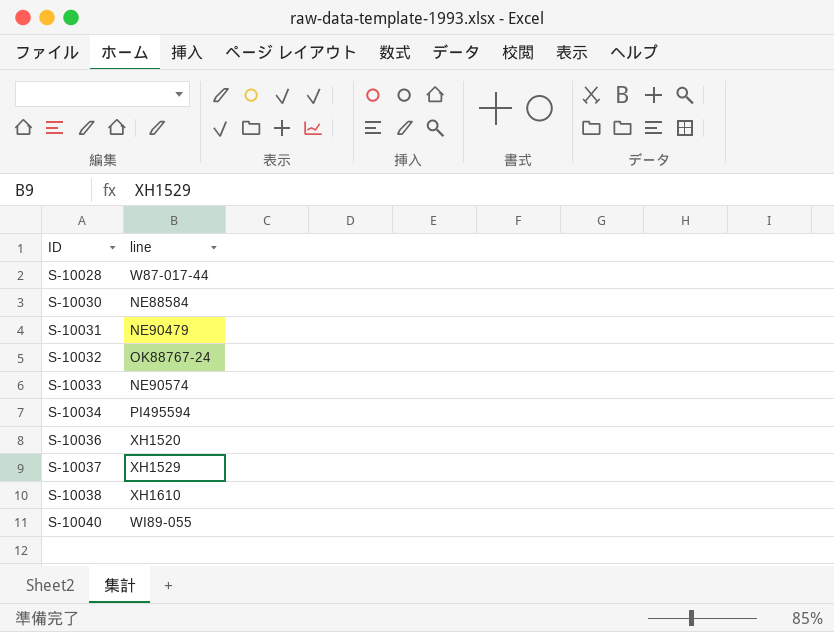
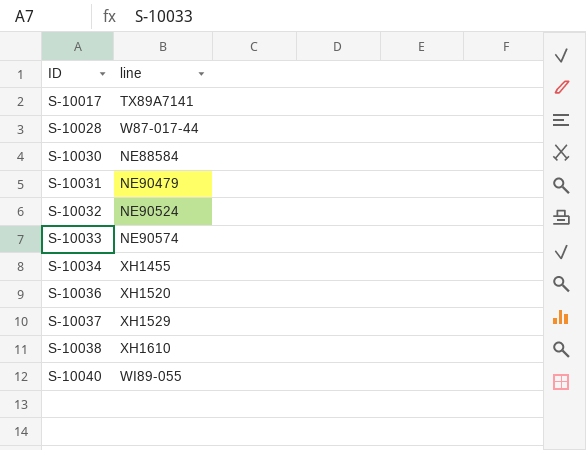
row S-10017: none -> TX89A7141
S-10032 | line: OK88767-24 -> NE90524
S-10034 | line: PI495594 -> XH1455

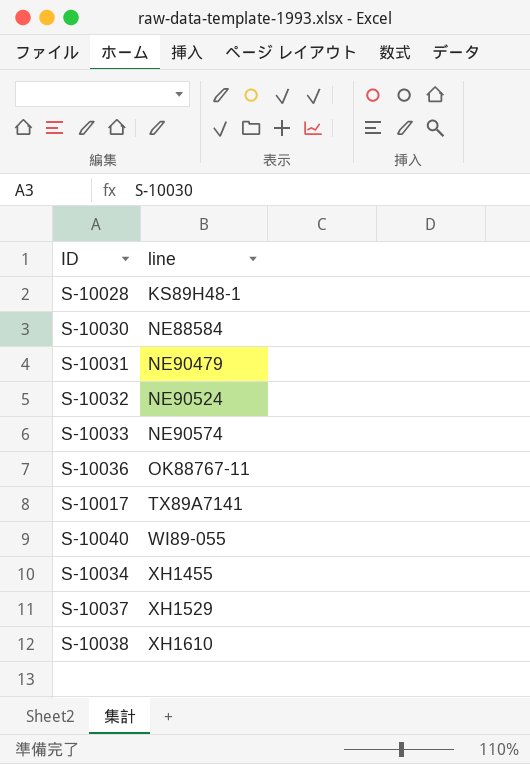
row order: ID ascending -> line ascending
S-10028 | line: W87-017-44 -> KS89H48-1
S-10036 | line: XH1520 -> OK88767-11

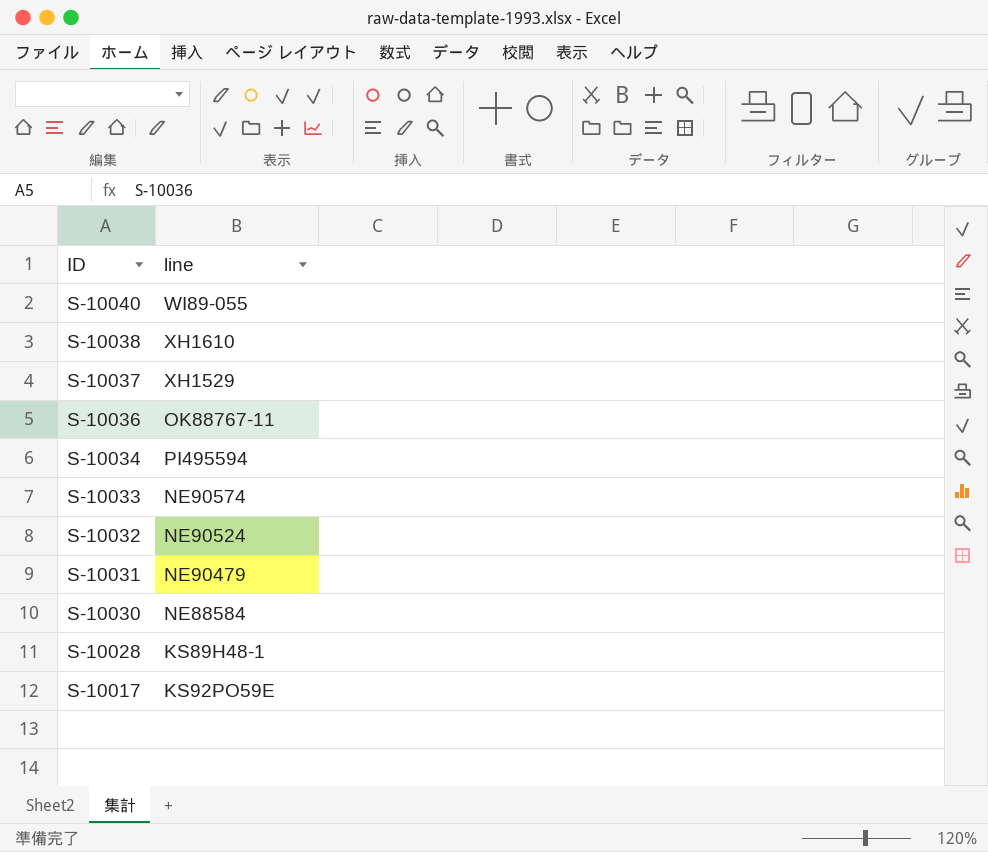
row order: line ascending -> ID descending
S-10034 | line: XH1455 -> PI495594
S-10017 | line: TX89A7141 -> KS92PO59E

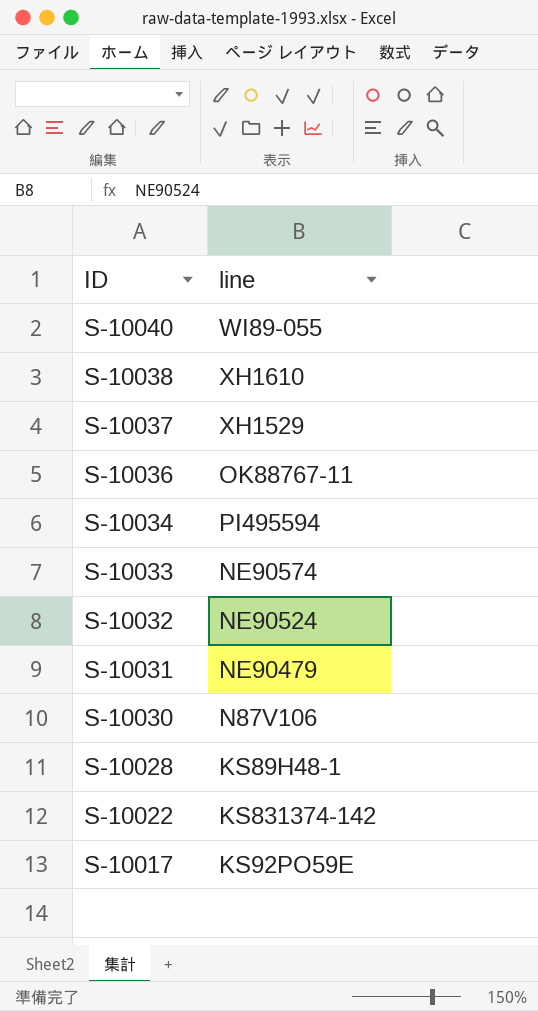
S-10030 | line: NE88584 -> N87V106
row S-10022: none -> KS831374-142

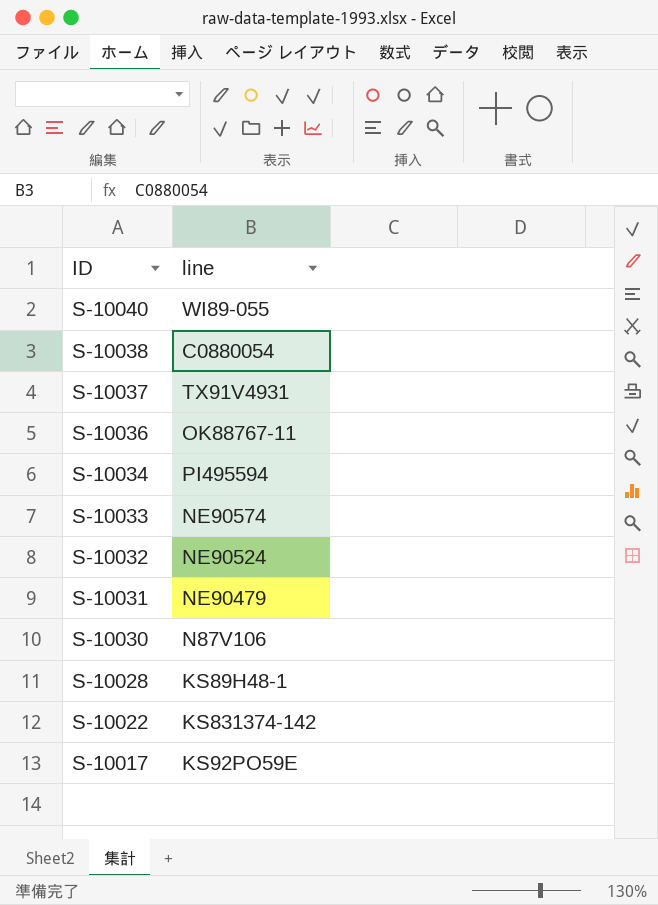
S-10038 | line: XH1610 -> C0880054
S-10037 | line: XH1529 -> TX91V4931

